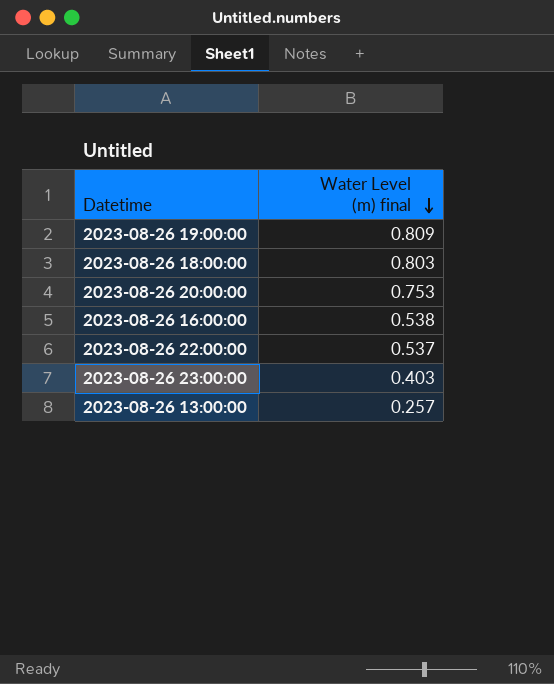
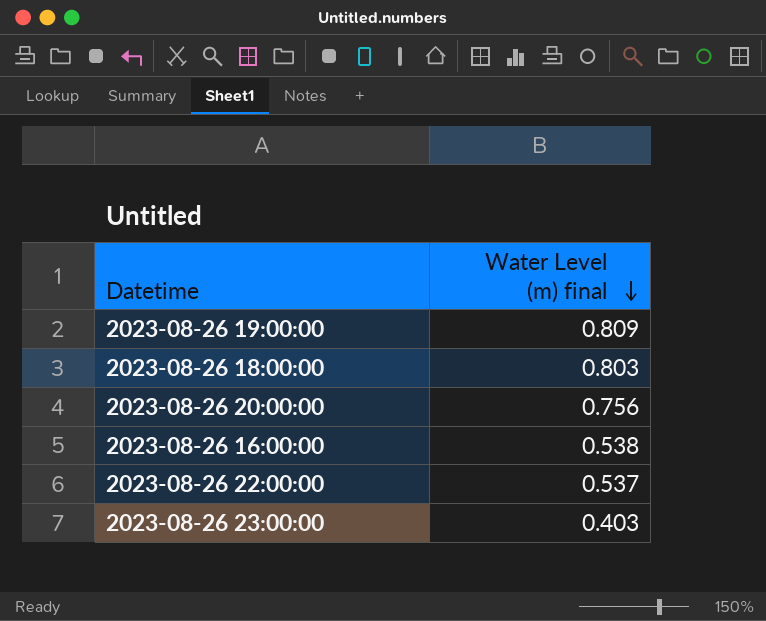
row 2023-08-26 13:00:00: 0.257 -> none
2023-08-26 20:00:00 | Water Level (m) final: 0.753 -> 0.756

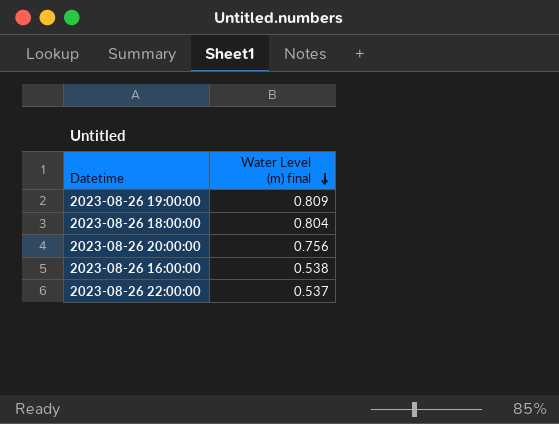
row 2023-08-26 23:00:00: 0.403 -> none
2023-08-26 18:00:00 | Water Level (m) final: 0.803 -> 0.804

